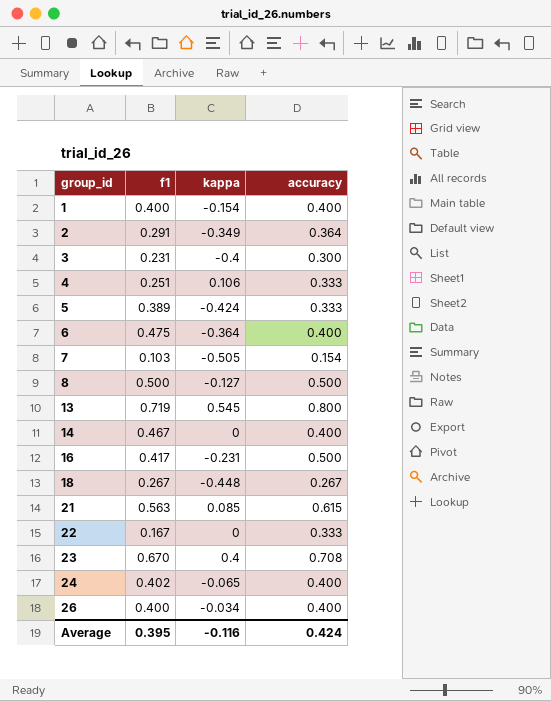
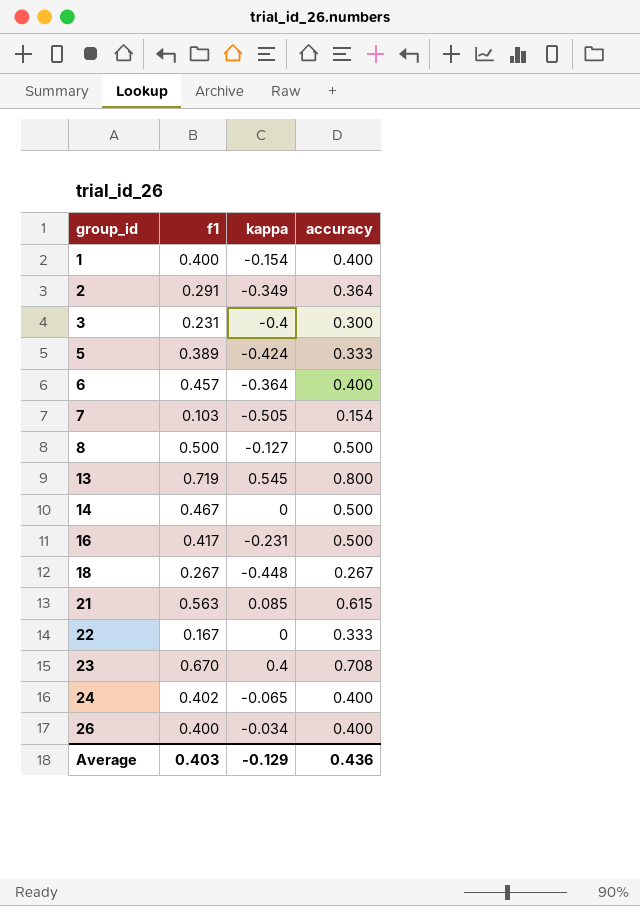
row 4: 0.251 | 0.106 | 0.333 -> none
6 | f1: 0.475 -> 0.457
14 | accuracy: 0.400 -> 0.500
Average | f1: 0.395 -> 0.403
Average | kappa: -0.116 -> -0.129
Average | accuracy: 0.424 -> 0.436

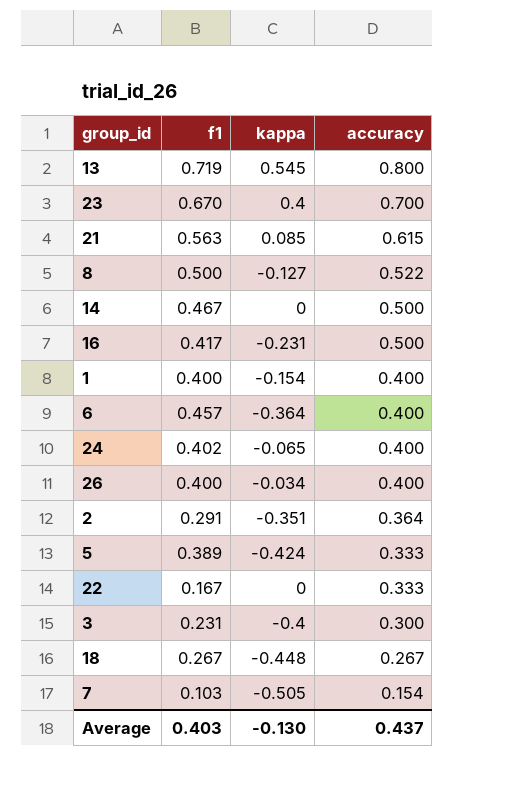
row order: group_id ascending -> accuracy descending
23 | accuracy: 0.708 -> 0.700
8 | accuracy: 0.500 -> 0.522
2 | kappa: -0.349 -> -0.351
Average | kappa: -0.129 -> -0.130
Average | accuracy: 0.436 -> 0.437

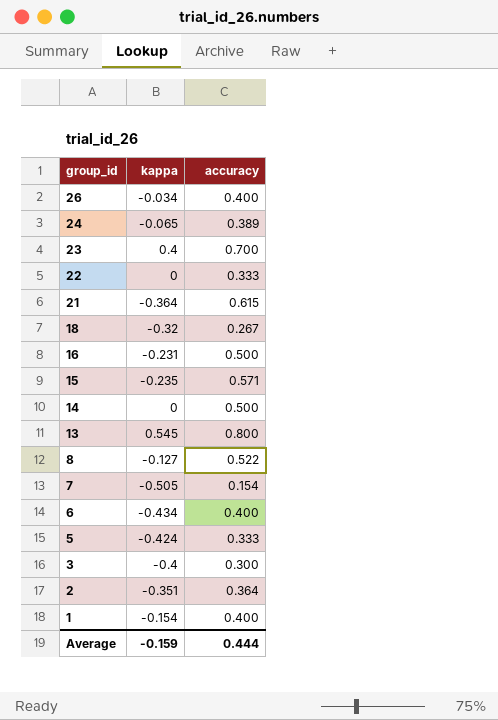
row order: accuracy descending -> group_id descending
column f1 | position: 2 -> none
24 | accuracy: 0.400 -> 0.389
21 | kappa: 0.085 -> -0.364
18 | kappa: -0.448 -> -0.32
row 15: none -> -0.235 | 0.571
6 | kappa: -0.364 -> -0.434
Average | kappa: -0.130 -> -0.159
Average | accuracy: 0.437 -> 0.444

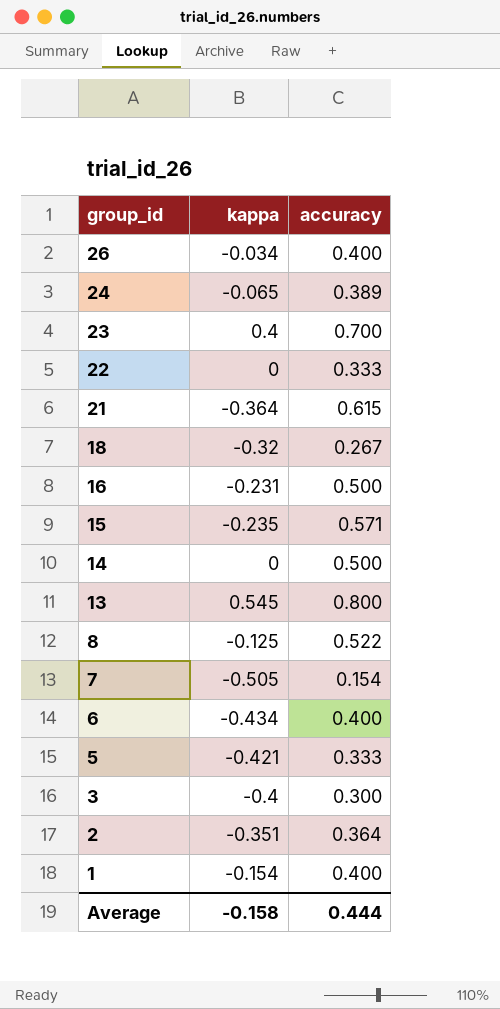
8 | kappa: -0.127 -> -0.125
5 | kappa: -0.424 -> -0.421
Average | kappa: -0.159 -> -0.158

